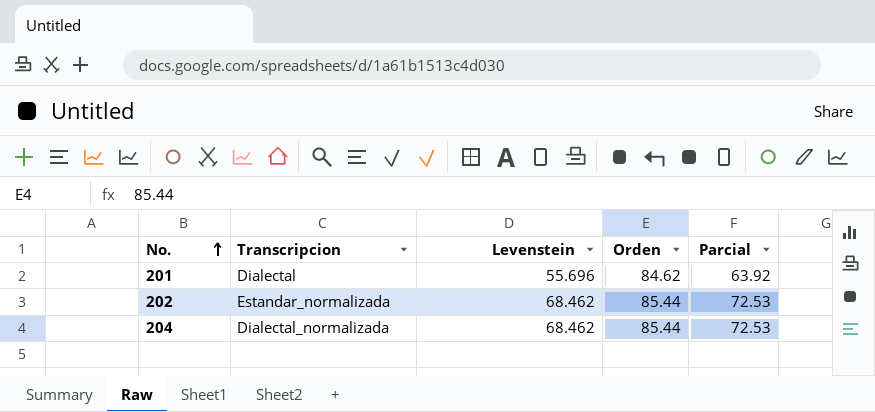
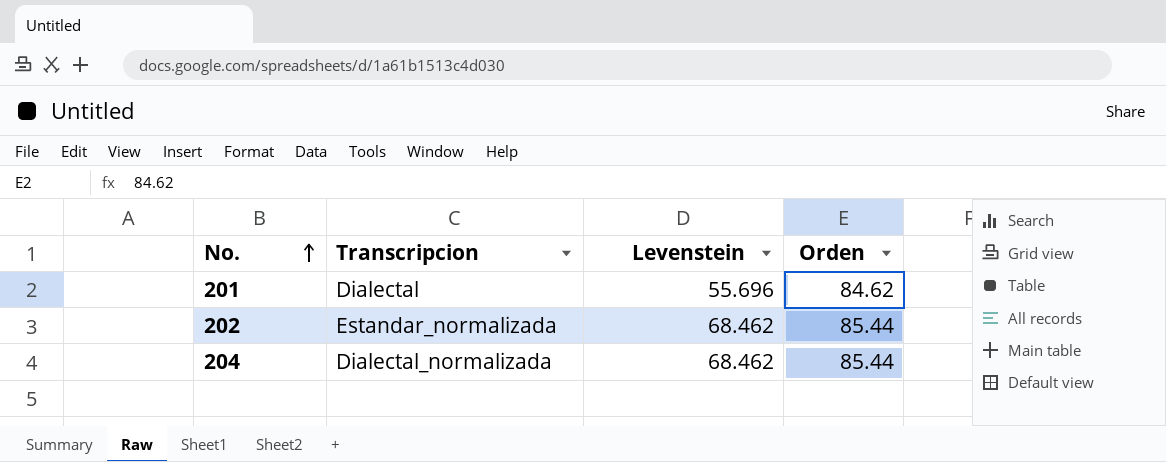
column Parcial | position: 5 -> none

